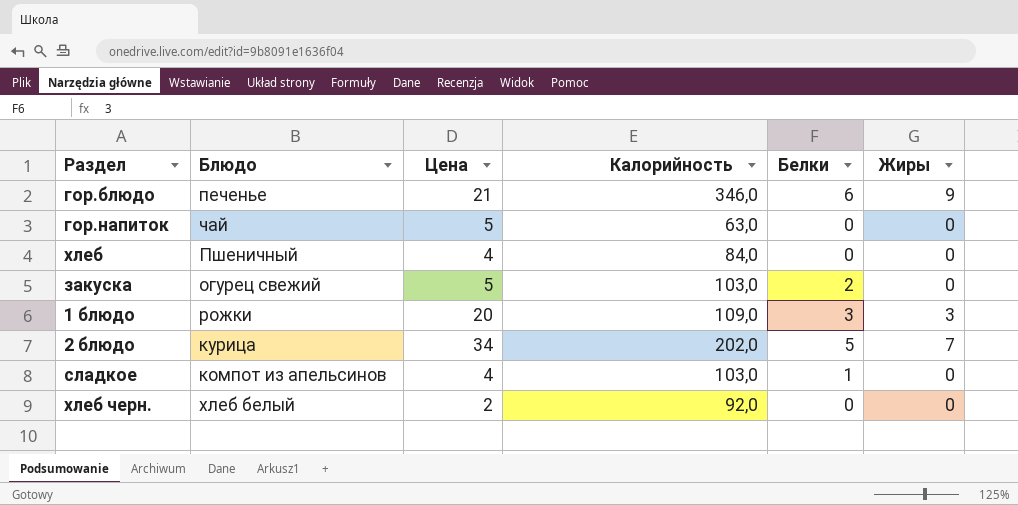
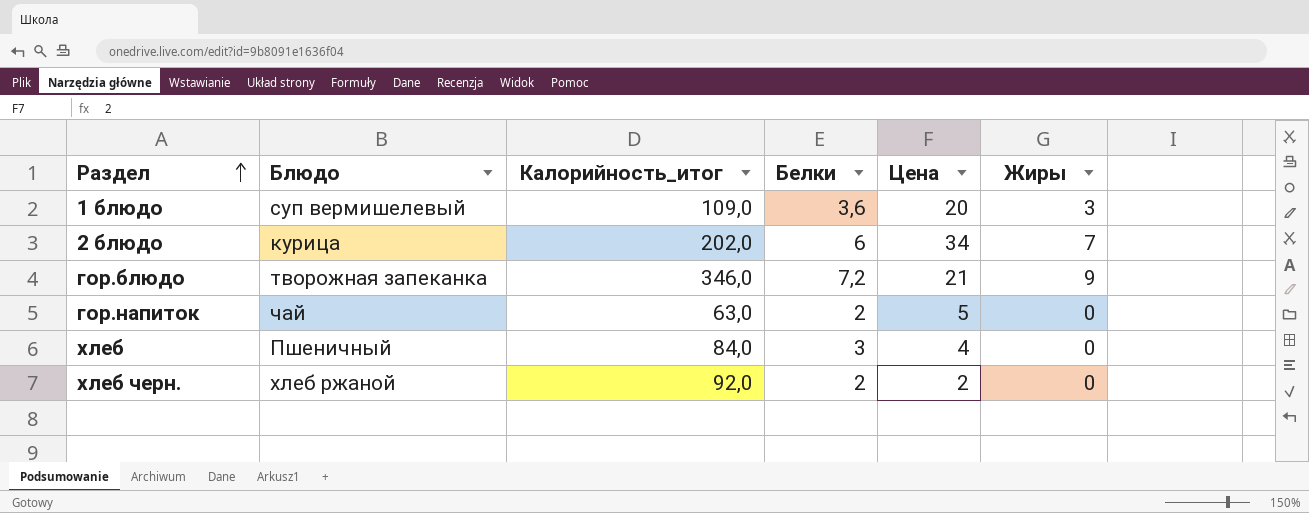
row order: none -> Раздел ascending
column name: Калорийность -> Калорийность_итог
column Цена | position: 3 -> 5
row закуска: огурец свежий | 5 | 103,0 | 2 | 0 -> none
row сладкое: компот из апельсинов | 4 | 103,0 | 1 | 0 -> none
1 блюдо | Блюдо: рожки -> суп вермишелевый
1 блюдо | Белки: 3 -> 3,6
2 блюдо | Белки: 5 -> 6
гор.блюдо | Блюдо: печенье -> творожная запеканка
гор.блюдо | Белки: 6 -> 7,2
гор.напиток | Белки: 0 -> 2
хлеб | Белки: 0 -> 3
хлеб черн. | Блюдо: хлеб белый -> хлеб ржаной
хлеб черн. | Белки: 0 -> 2

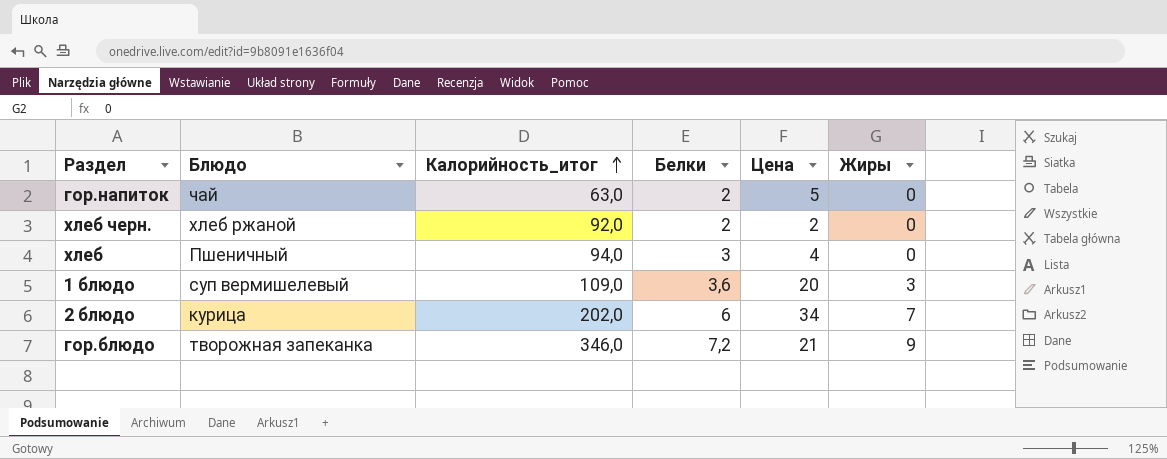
row order: Раздел ascending -> Калорийность_итог ascending
хлеб | Калорийность_итог: 84,0 -> 94,0

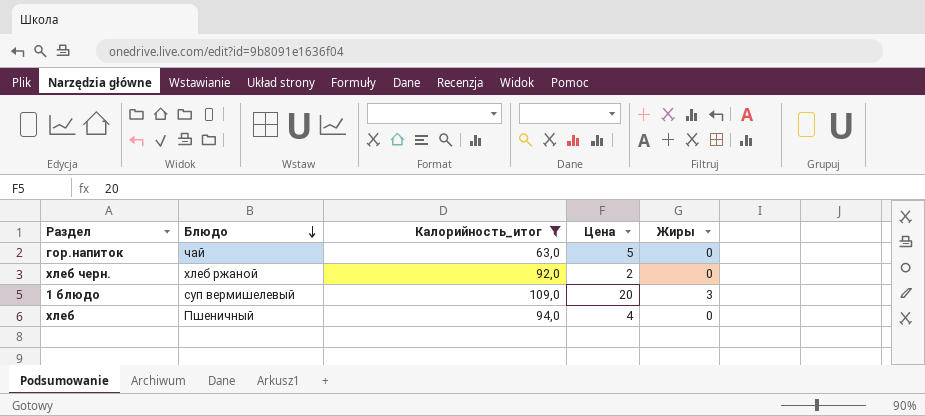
filter: none -> Калорийность_итог <= 109,0
row order: Калорийность_итог ascending -> Блюдо descending
column Белки | position: 4 -> none

